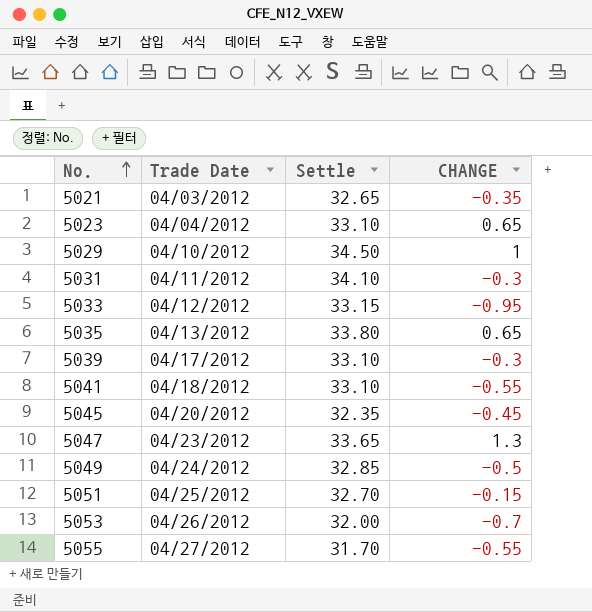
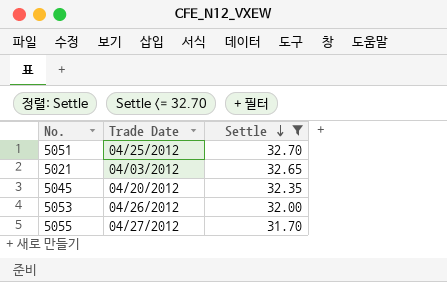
filter: none -> Settle <= 32.70
row order: No. ascending -> Settle descending
column CHANGE | position: 4 -> none

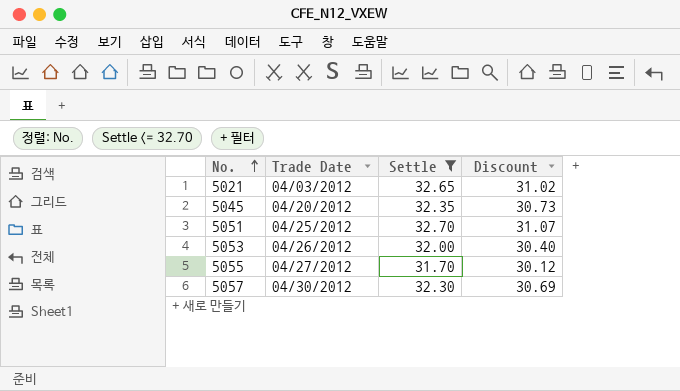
row order: Settle descending -> No. ascending
column Discount | formula: none -> [Settle] * 0.95
row 5057: none -> 04/30/2012 | 32.30 | 30.69

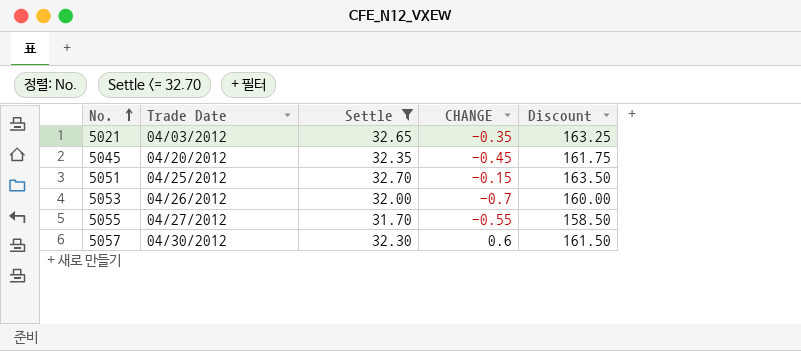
column CHANGE | position: none -> 4
column Discount | formula: [Settle] * 0.95 -> [Settle] * 5

